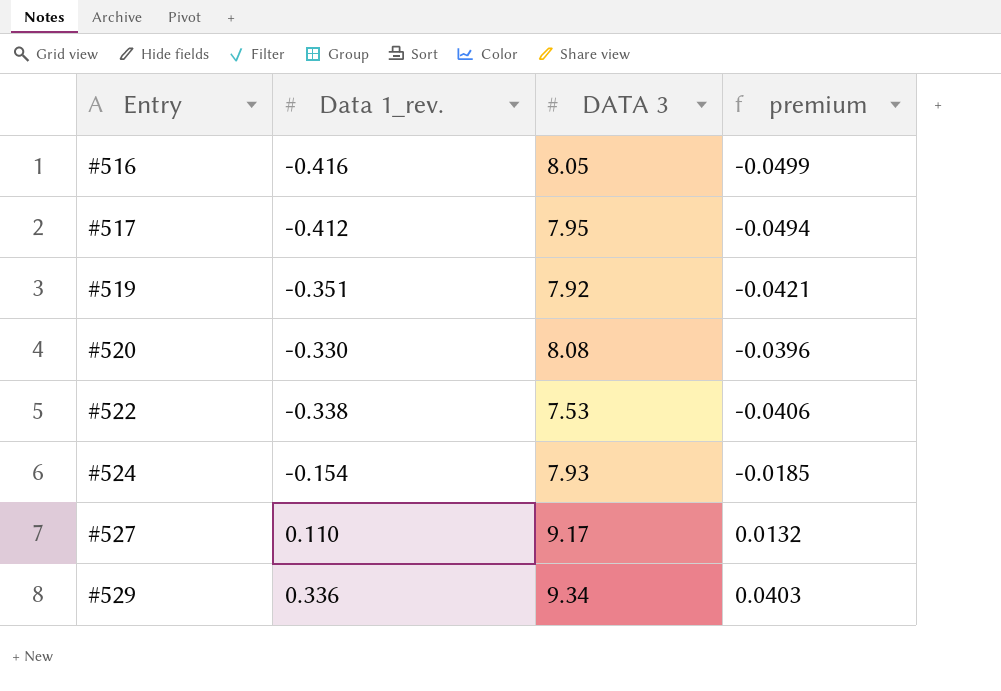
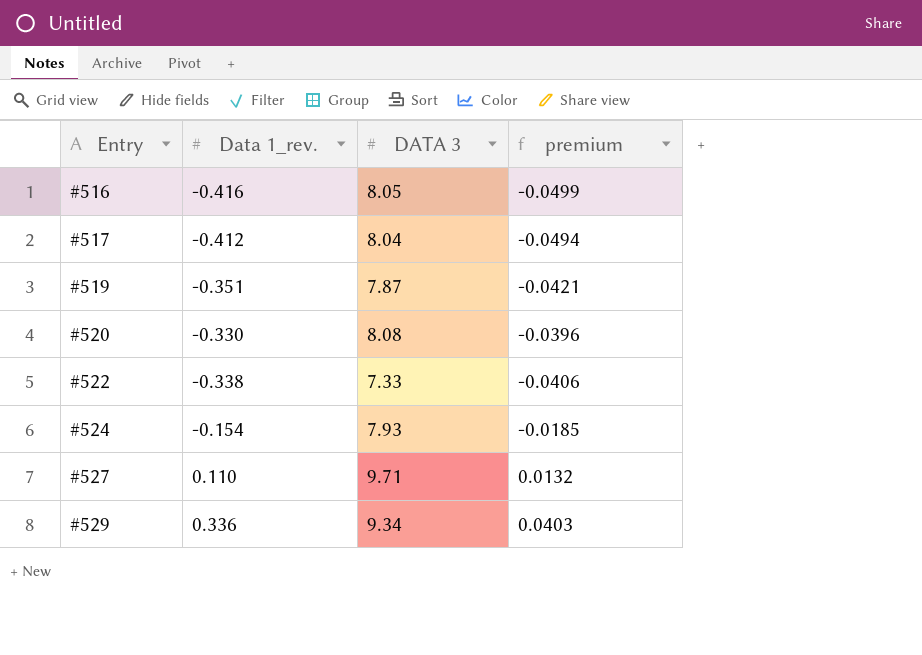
#517 | DATA 3: 7.95 -> 8.04
#519 | DATA 3: 7.92 -> 7.87
#522 | DATA 3: 7.53 -> 7.33
#527 | DATA 3: 9.17 -> 9.71

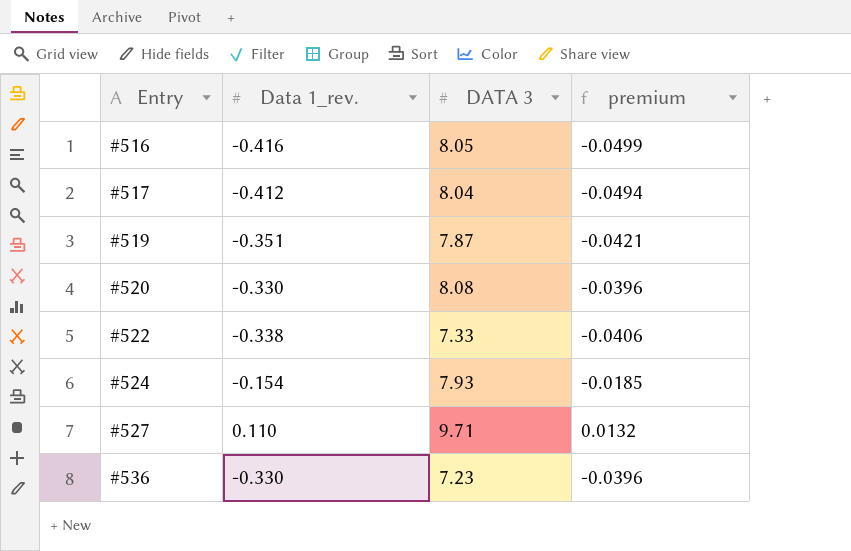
row #529: 0.336 | 9.34 | 0.0403 -> none
row #536: none -> -0.330 | 7.23 | -0.0396

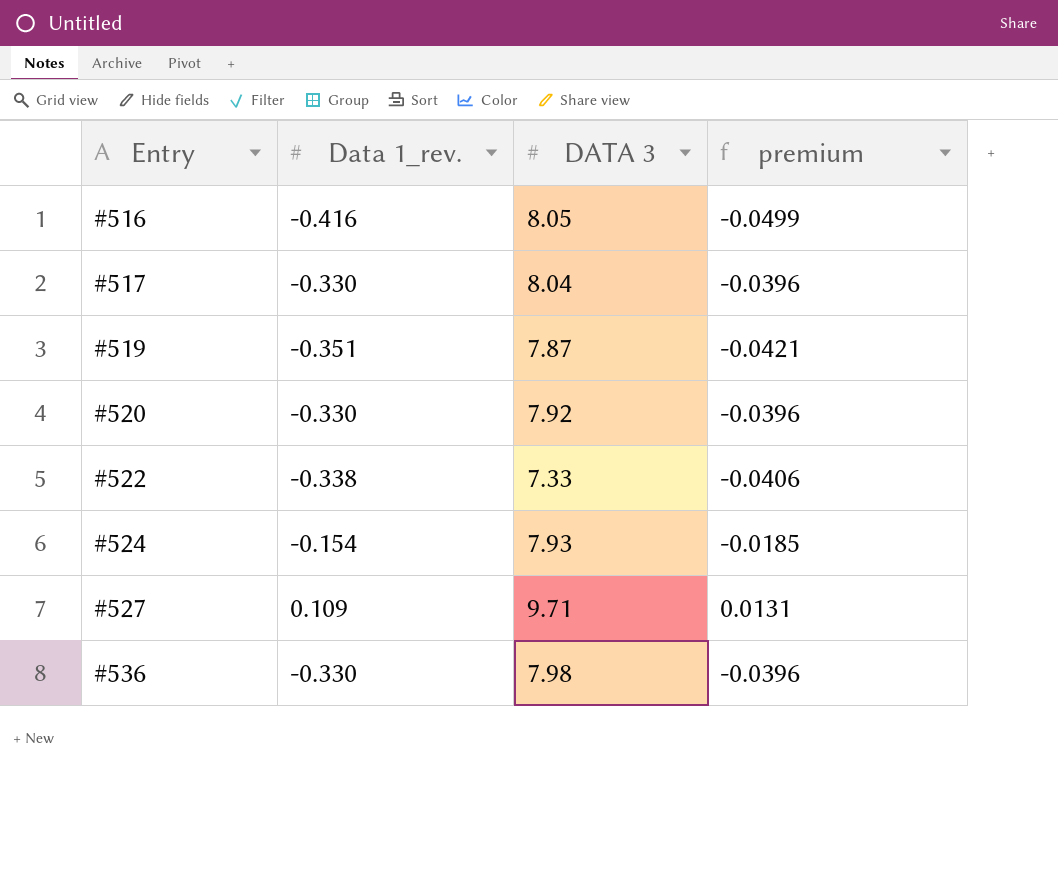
#517 | Data 1_rev.: -0.412 -> -0.330
#517 | premium: -0.0494 -> -0.0396
#520 | DATA 3: 8.08 -> 7.92
#527 | Data 1_rev.: 0.110 -> 0.109
#527 | premium: 0.0132 -> 0.0131
#536 | DATA 3: 7.23 -> 7.98

